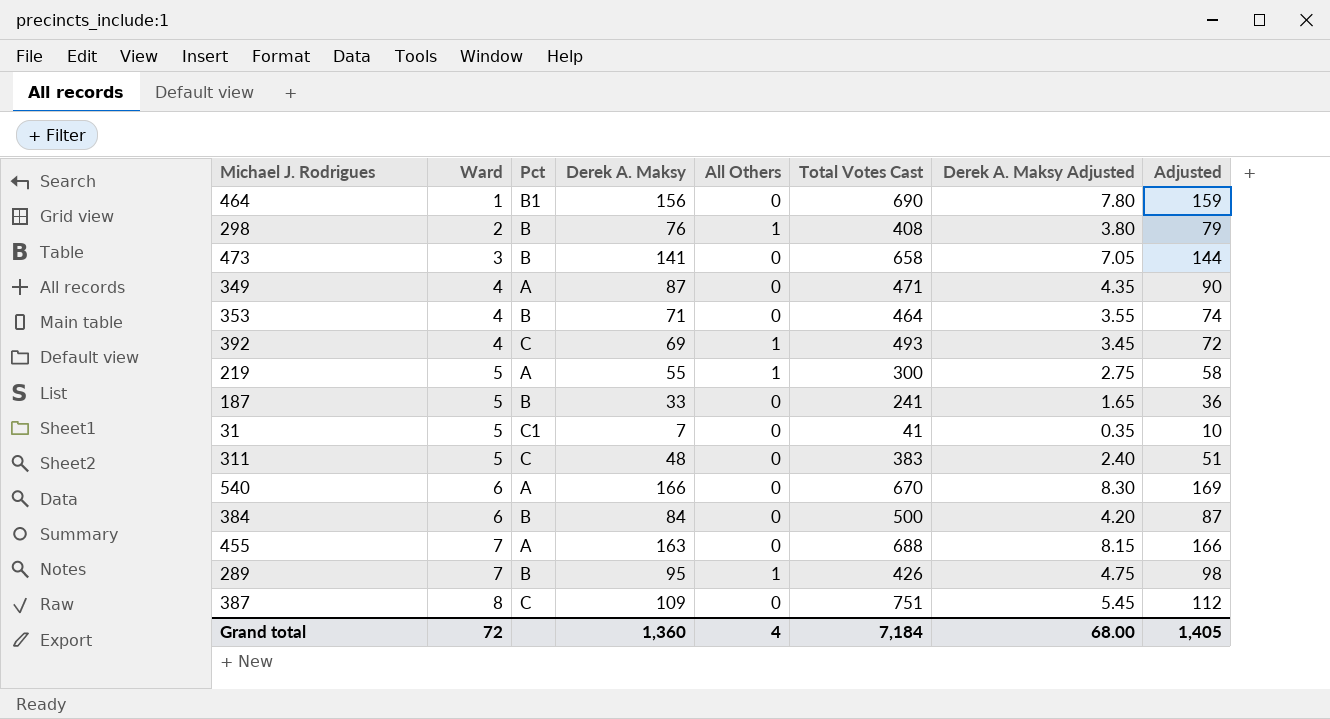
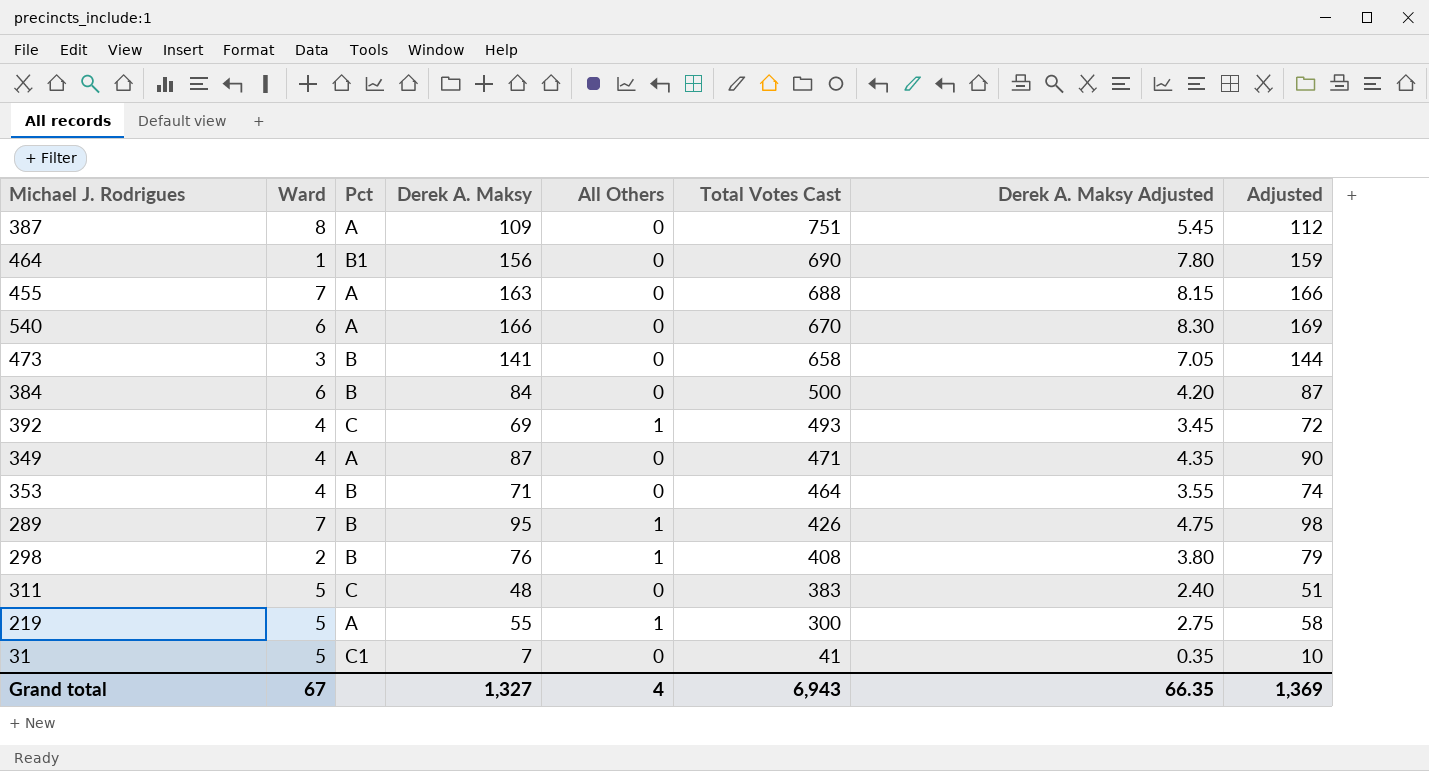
row order: Ward ascending -> Total Votes Cast descending
row 187: 5 | B | 33 | 0 | 241 | 1.65 | 36 -> none
387 | Pct: C -> A
Grand total | Ward: 72 -> 67
Grand total | Derek A. Maksy: 1,360 -> 1,327
Grand total | Total Votes Cast: 7,184 -> 6,943
Grand total | Derek A. Maksy Adjusted: 68.00 -> 66.35
Grand total | Adjusted: 1,405 -> 1,369

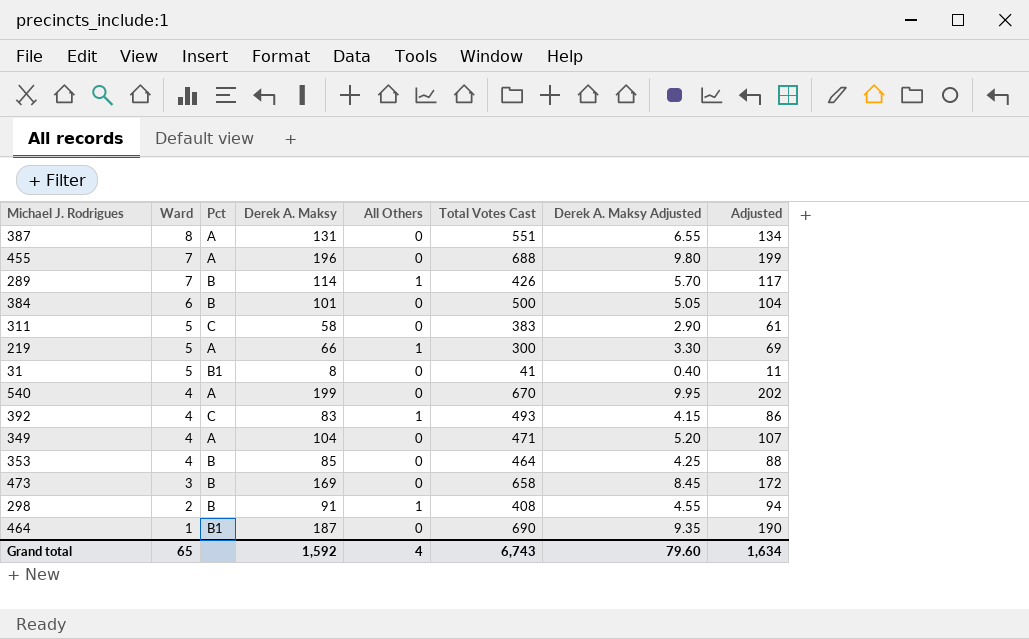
row order: Total Votes Cast descending -> Ward descending
387 | Derek A. Maksy: 109 -> 131
387 | Total Votes Cast: 751 -> 551
387 | Derek A. Maksy Adjusted: 5.45 -> 6.55
387 | Adjusted: 112 -> 134
455 | Derek A. Maksy: 163 -> 196
455 | Derek A. Maksy Adjusted: 8.15 -> 9.80
455 | Adjusted: 166 -> 199
289 | Derek A. Maksy: 95 -> 114
289 | Derek A. Maksy Adjusted: 4.75 -> 5.70
289 | Adjusted: 98 -> 117
384 | Derek A. Maksy: 84 -> 101
384 | Derek A. Maksy Adjusted: 4.20 -> 5.05
384 | Adjusted: 87 -> 104
311 | Derek A. Maksy: 48 -> 58
311 | Derek A. Maksy Adjusted: 2.40 -> 2.90
311 | Adjusted: 51 -> 61
219 | Derek A. Maksy: 55 -> 66
219 | Derek A. Maksy Adjusted: 2.75 -> 3.30
219 | Adjusted: 58 -> 69
31 | Pct: C1 -> B1
31 | Derek A. Maksy: 7 -> 8
31 | Derek A. Maksy Adjusted: 0.35 -> 0.40
31 | Adjusted: 10 -> 11
540 | Ward: 6 -> 4
540 | Derek A. Maksy: 166 -> 199
540 | Derek A. Maksy Adjusted: 8.30 -> 9.95
540 | Adjusted: 169 -> 202
392 | Derek A. Maksy: 69 -> 83
392 | Derek A. Maksy Adjusted: 3.45 -> 4.15
392 | Adjusted: 72 -> 86
349 | Derek A. Maksy: 87 -> 104
349 | Derek A. Maksy Adjusted: 4.35 -> 5.20
349 | Adjusted: 90 -> 107
353 | Derek A. Maksy: 71 -> 85
353 | Derek A. Maksy Adjusted: 3.55 -> 4.25
353 | Adjusted: 74 -> 88
473 | Derek A. Maksy: 141 -> 169
473 | Derek A. Maksy Adjusted: 7.05 -> 8.45
473 | Adjusted: 144 -> 172
298 | Derek A. Maksy: 76 -> 91
298 | Derek A. Maksy Adjusted: 3.80 -> 4.55
298 | Adjusted: 79 -> 94
464 | Derek A. Maksy: 156 -> 187
464 | Derek A. Maksy Adjusted: 7.80 -> 9.35
464 | Adjusted: 159 -> 190
Grand total | Ward: 67 -> 65
Grand total | Derek A. Maksy: 1,327 -> 1,592
Grand total | Total Votes Cast: 6,943 -> 6,743
Grand total | Derek A. Maksy Adjusted: 66.35 -> 79.60
Grand total | Adjusted: 1,369 -> 1,634

